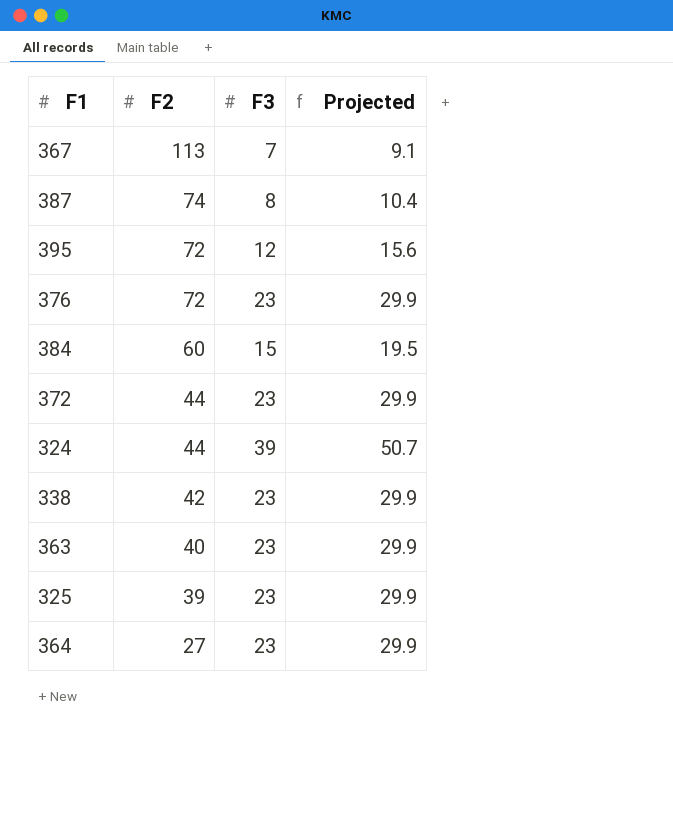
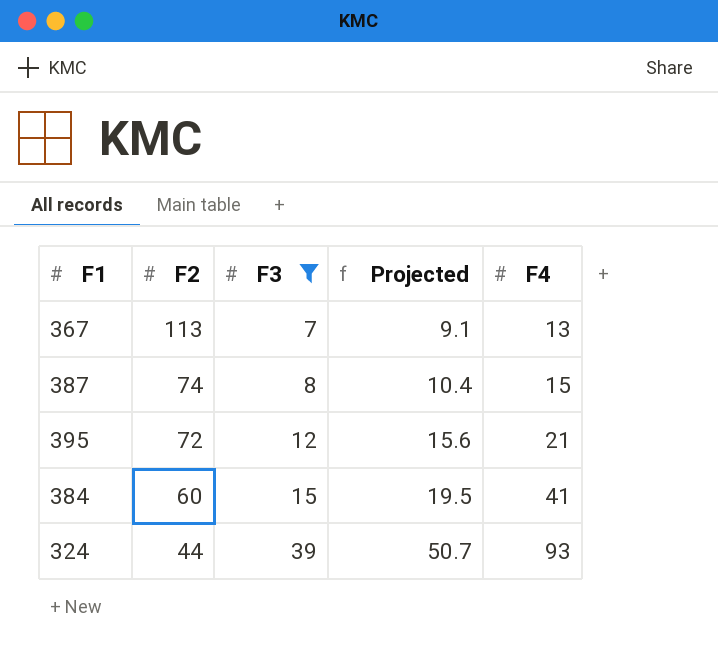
filter: none -> F3 != 23
column F4 | position: none -> 5

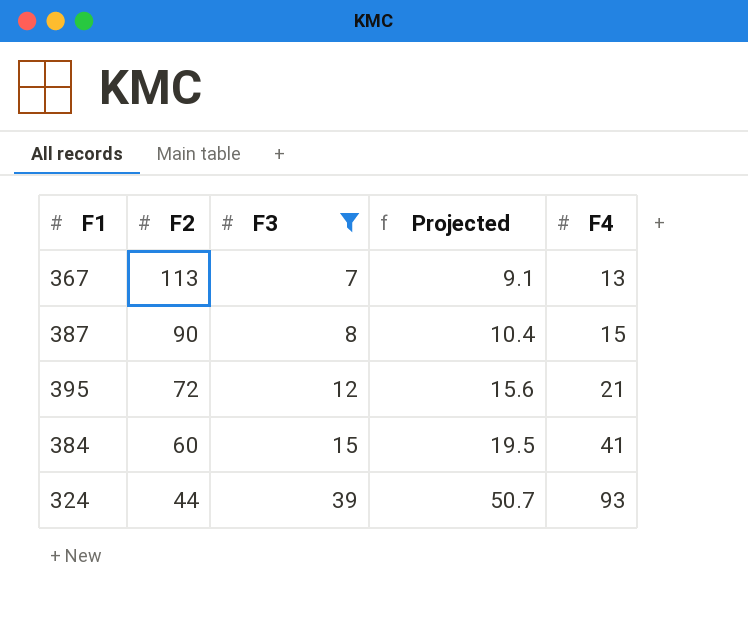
387 | F2: 74 -> 90

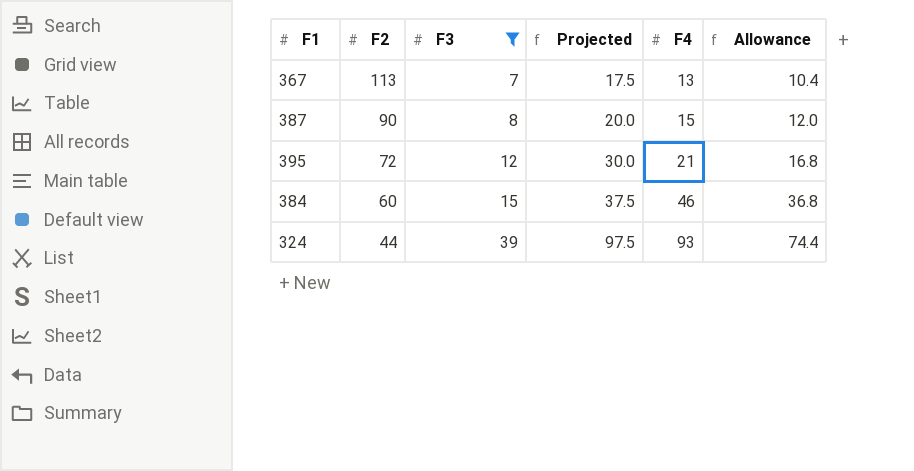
column Projected | formula: [F3] * 1.3 -> [F3] * 2.5
column Allowance | formula: none -> [F4] * 0.8
384 | F4: 41 -> 46

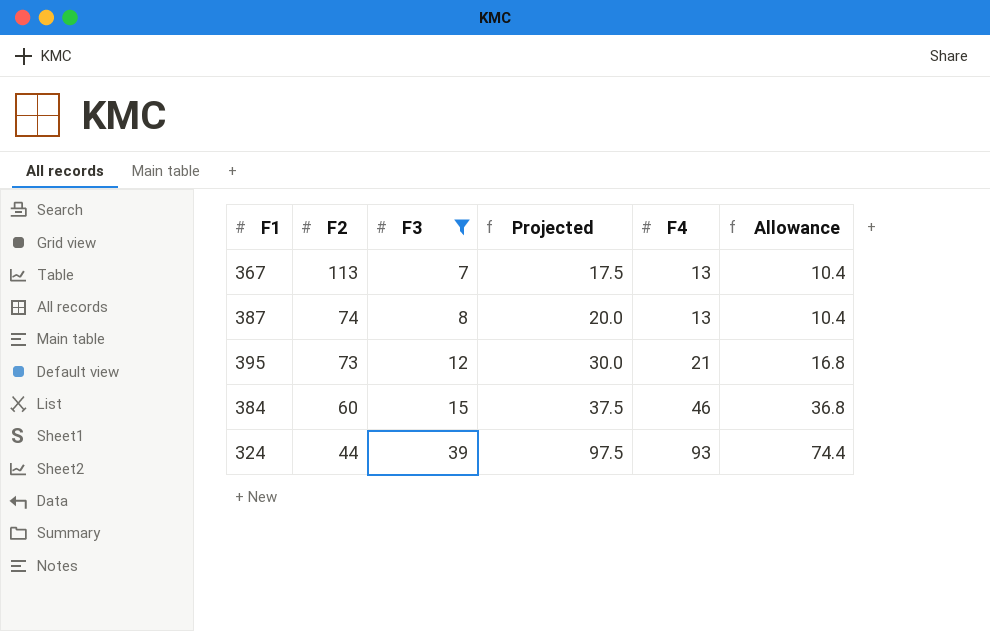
387 | F2: 90 -> 74
387 | F4: 15 -> 13
387 | Allowance: 12.0 -> 10.4
395 | F2: 72 -> 73

